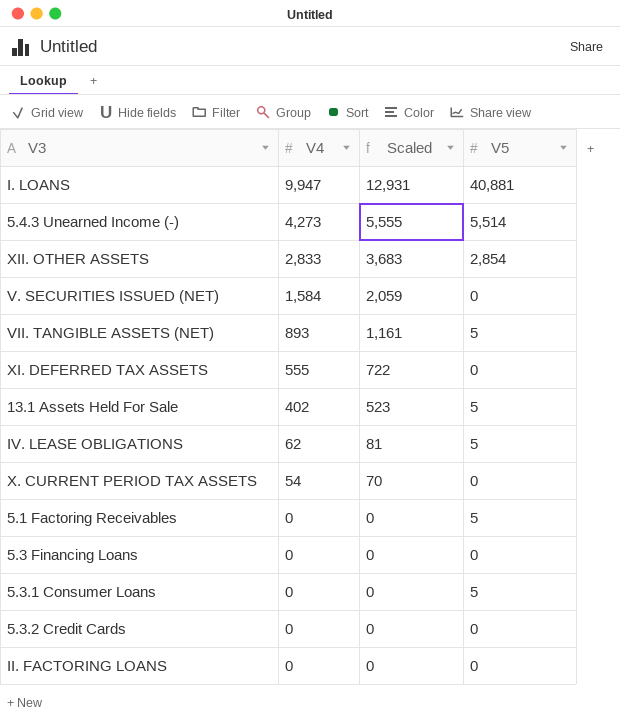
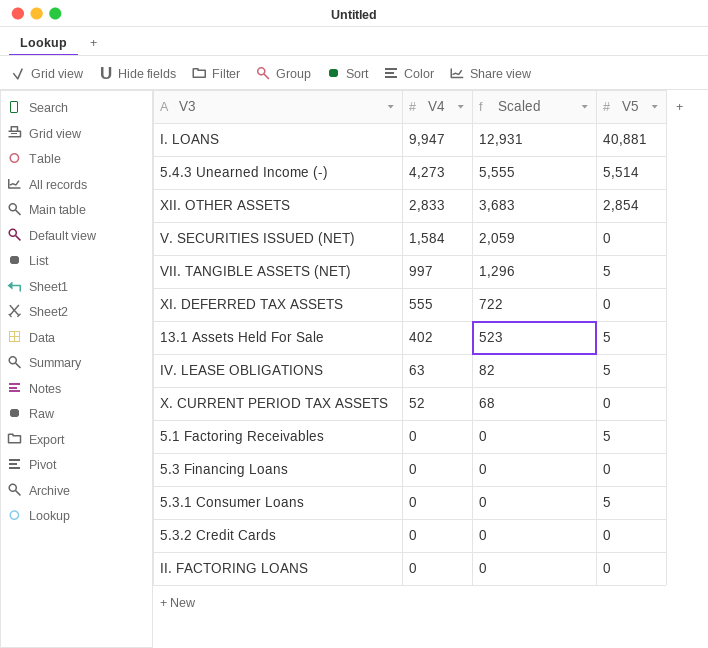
VII. TANGIBLE ASSETS (NET) | V4: 893 -> 997
VII. TANGIBLE ASSETS (NET) | Scaled: 1,161 -> 1,296
IV. LEASE OBLIGATIONS | V4: 62 -> 63
IV. LEASE OBLIGATIONS | Scaled: 81 -> 82
X. CURRENT PERIOD TAX ASSETS | V4: 54 -> 52
X. CURRENT PERIOD TAX ASSETS | Scaled: 70 -> 68

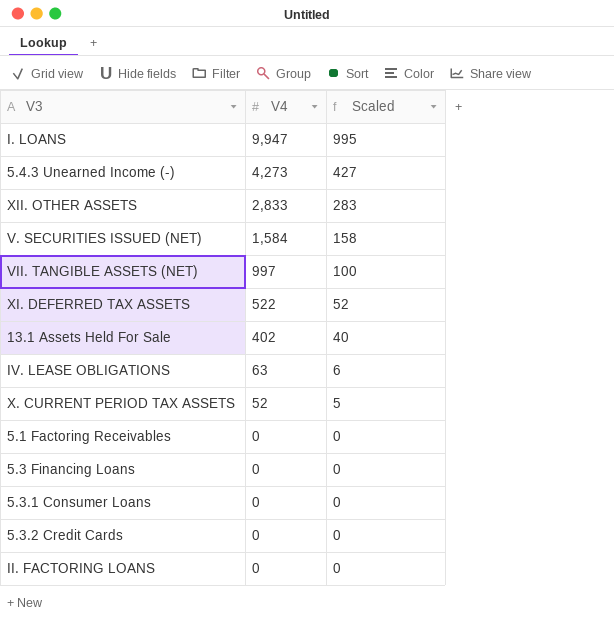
column V5 | position: 4 -> none
column Scaled | formula: [V4] * 1.3 -> [V4] * 0.1
XI. DEFERRED TAX ASSETS | V4: 555 -> 522

